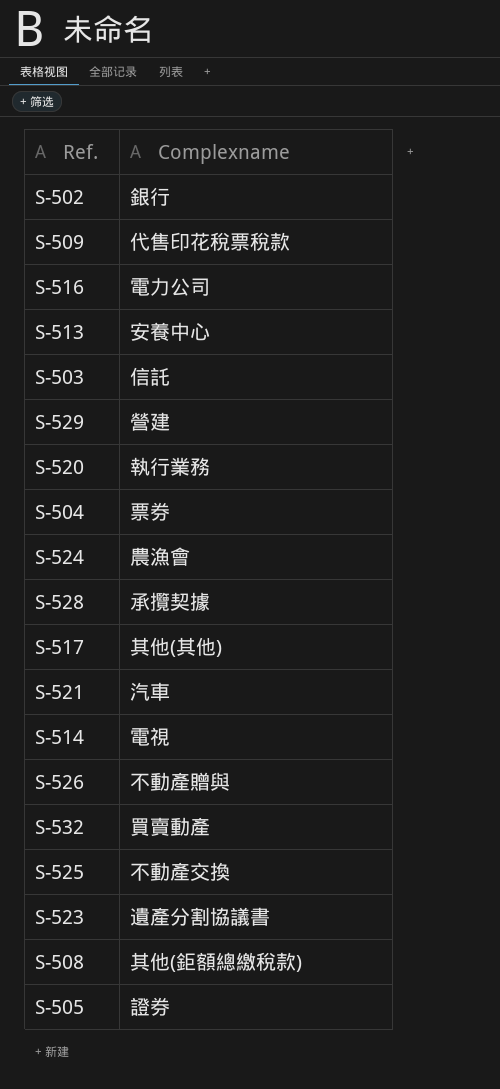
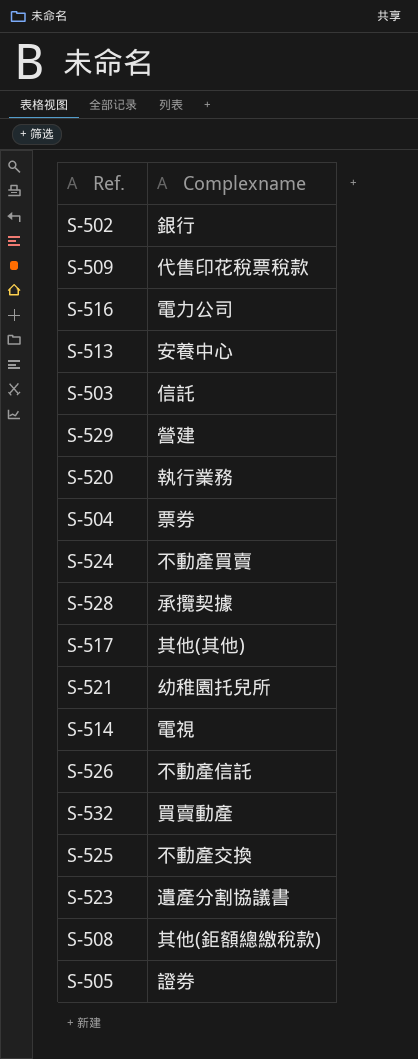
S-524 | Complexname: 農漁會 -> 不動產買賣
S-521 | Complexname: 汽車 -> 幼稚園托兒所
S-526 | Complexname: 不動產贈與 -> 不動產信託

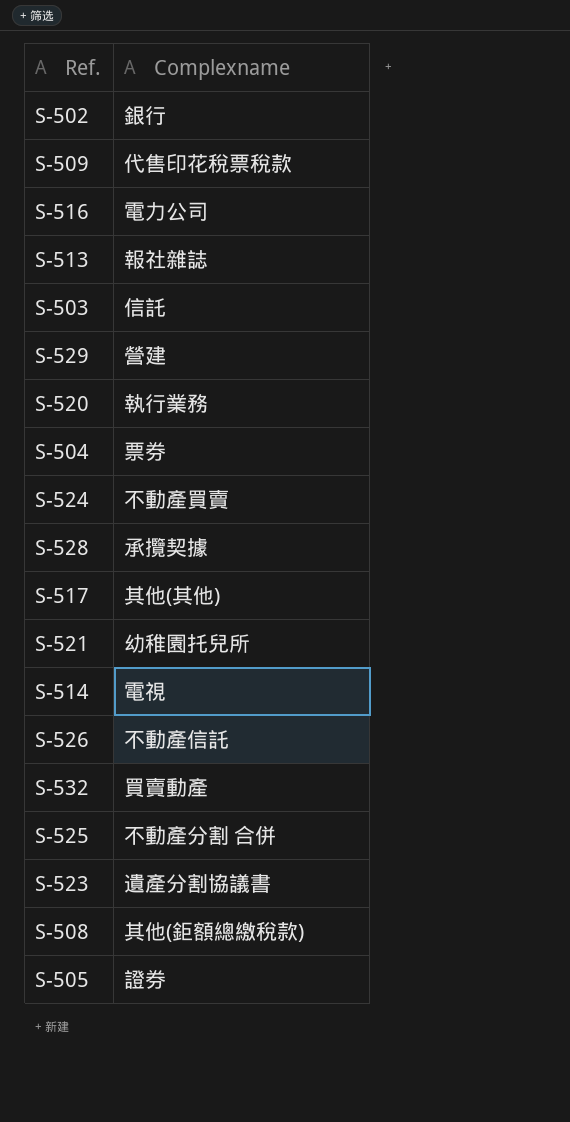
S-513 | Complexname: 安養中心 -> 報社雜誌
S-525 | Complexname: 不動產交換 -> 不動產分割 合併

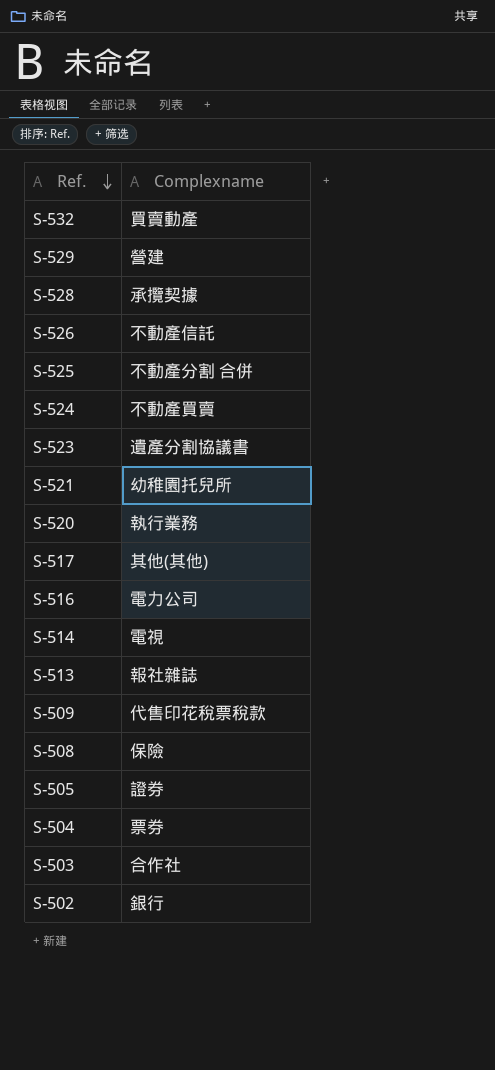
row order: none -> Ref. descending
S-508 | Complexname: 其他(鉅額總繳稅款) -> 保險
S-503 | Complexname: 信託 -> 合作社

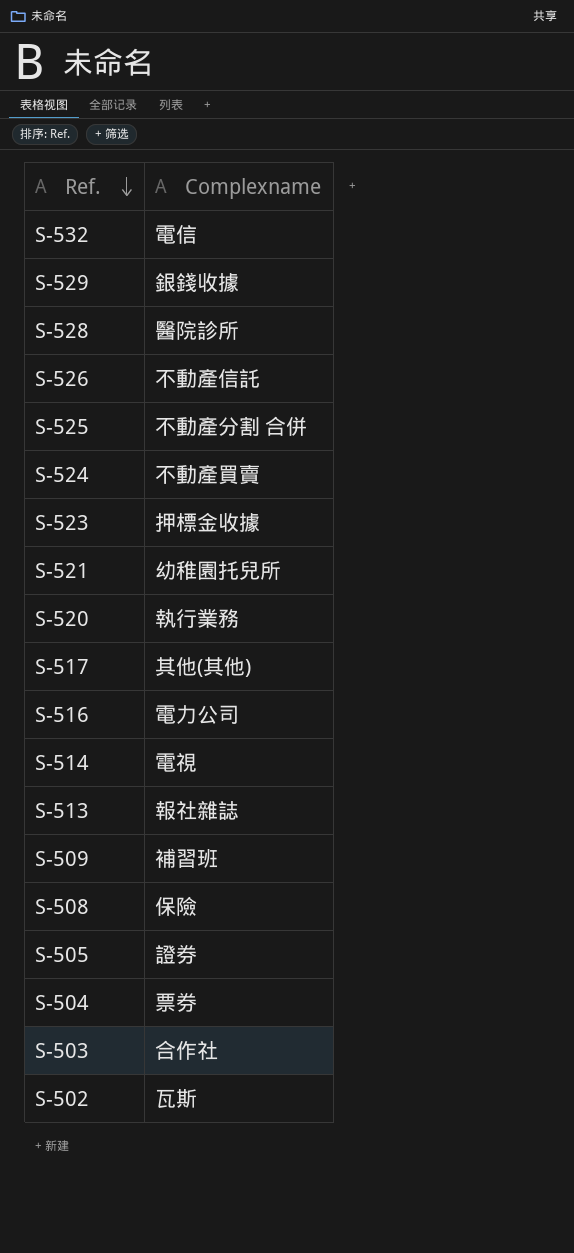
S-532 | Complexname: 買賣動產 -> 電信
S-529 | Complexname: 營建 -> 銀錢收據
S-528 | Complexname: 承攬契據 -> 醫院診所
S-523 | Complexname: 遺產分割協議書 -> 押標金收據
S-509 | Complexname: 代售印花稅票稅款 -> 補習班
S-502 | Complexname: 銀行 -> 瓦斯

